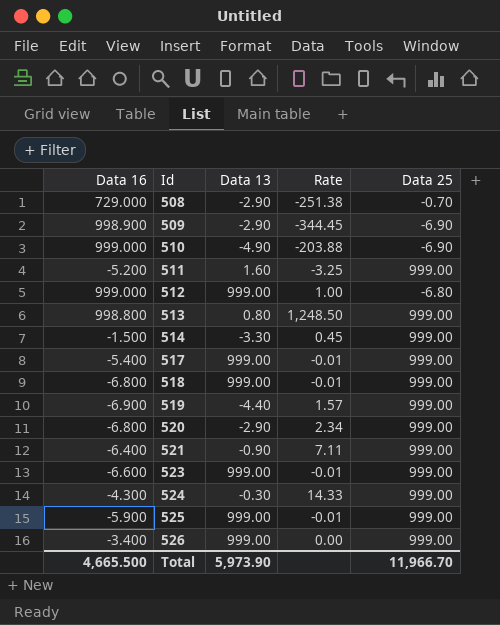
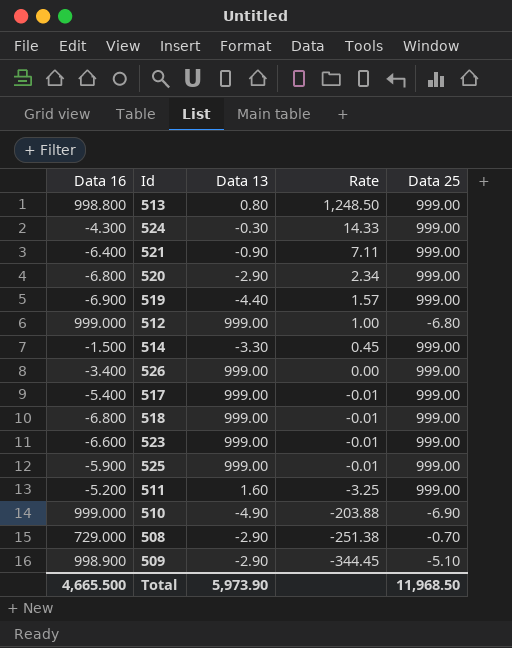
row order: Id ascending -> Rate descending
509 | Data 25: -6.90 -> -5.10
Total | Data 25: 11,966.70 -> 11,968.50

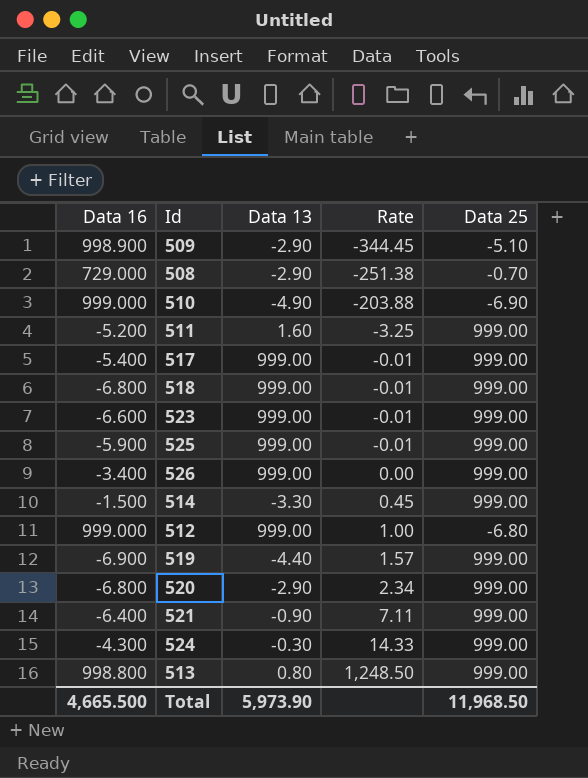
row order: Rate descending -> Rate ascending

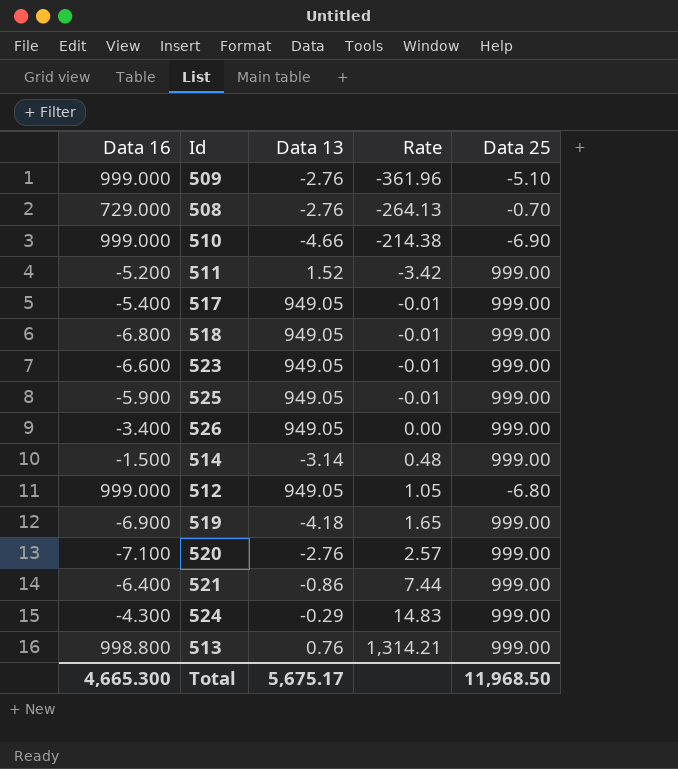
509 | Data 16: 998.900 -> 999.000
509 | Data 13: -2.90 -> -2.76
509 | Rate: -344.45 -> -361.96
508 | Data 13: -2.90 -> -2.76
508 | Rate: -251.38 -> -264.13
510 | Data 13: -4.90 -> -4.66
510 | Rate: -203.88 -> -214.38
511 | Data 13: 1.60 -> 1.52
511 | Rate: -3.25 -> -3.42
517 | Data 13: 999.00 -> 949.05
518 | Data 13: 999.00 -> 949.05
523 | Data 13: 999.00 -> 949.05
525 | Data 13: 999.00 -> 949.05
526 | Data 13: 999.00 -> 949.05
514 | Data 13: -3.30 -> -3.14
514 | Rate: 0.45 -> 0.48
512 | Data 13: 999.00 -> 949.05
512 | Rate: 1.00 -> 1.05
519 | Data 13: -4.40 -> -4.18
519 | Rate: 1.57 -> 1.65
520 | Data 16: -6.800 -> -7.100
520 | Data 13: -2.90 -> -2.76
520 | Rate: 2.34 -> 2.57
521 | Data 13: -0.90 -> -0.86
521 | Rate: 7.11 -> 7.44
524 | Data 13: -0.30 -> -0.29
524 | Rate: 14.33 -> 14.83
513 | Data 13: 0.80 -> 0.76
513 | Rate: 1,248.50 -> 1,314.21
Total | Data 16: 4,665.500 -> 4,665.300
Total | Data 13: 5,973.90 -> 5,675.17

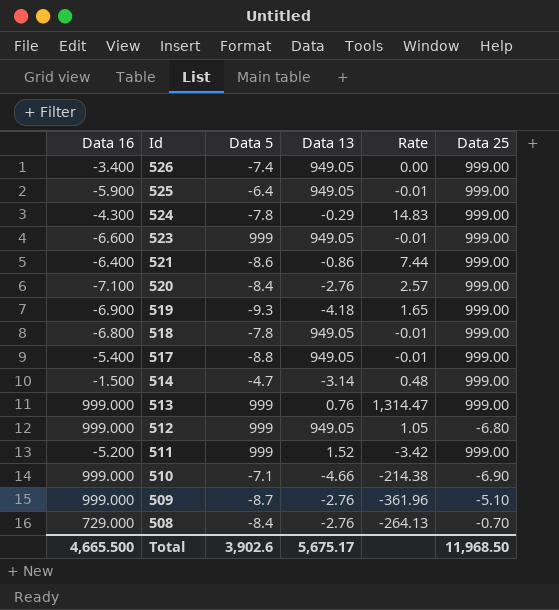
row order: Rate ascending -> Id descending
column Data 5 | position: none -> 3
513 | Data 16: 998.800 -> 999.000
513 | Rate: 1,314.21 -> 1,314.47
Total | Data 16: 4,665.300 -> 4,665.500

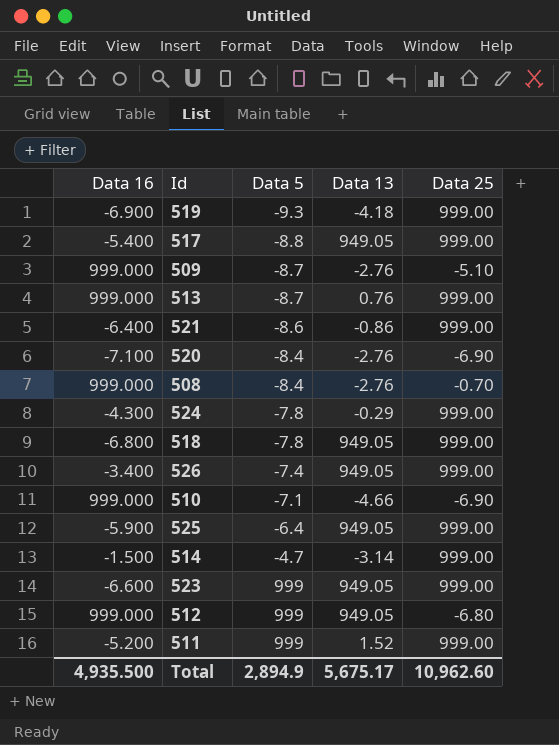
row order: Id descending -> Data 5 ascending
column Rate | formula: [Data 16] / [Data 13] -> none
513 | Data 5: 999 -> -8.7
520 | Data 25: 999.00 -> -6.90
508 | Data 16: 729.000 -> 999.000
Total | Data 16: 4,665.500 -> 4,935.500
Total | Data 5: 3,902.6 -> 2,894.9
Total | Data 25: 11,968.50 -> 10,962.60

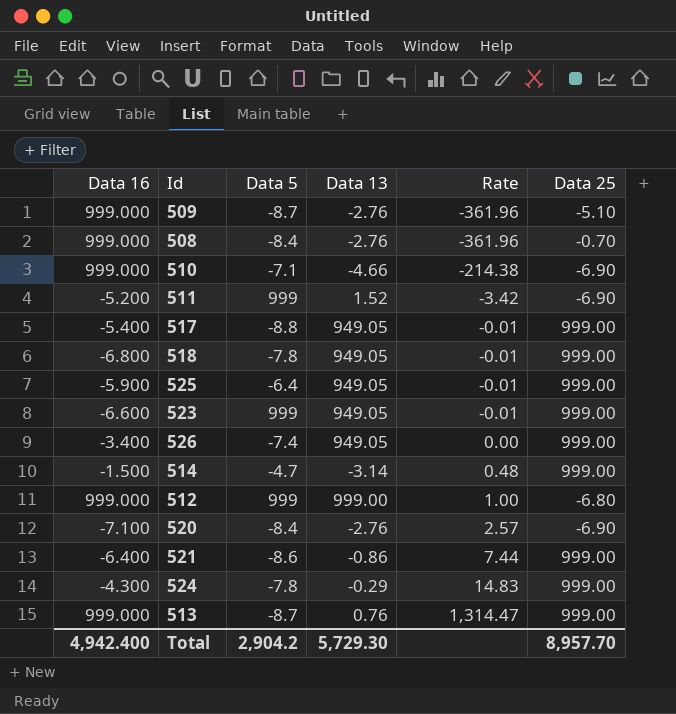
row order: Data 5 ascending -> Rate ascending
column Rate | formula: none -> [Data 16] / [Data 13]
row 519: -6.900 | -9.3 | -4.18 | 999.00 -> none
511 | Data 25: 999.00 -> -6.90
512 | Data 13: 949.05 -> 999.00
Total | Data 16: 4,935.500 -> 4,942.400
Total | Data 5: 2,894.9 -> 2,904.2
Total | Data 13: 5,675.17 -> 5,729.30
Total | Data 25: 10,962.60 -> 8,957.70

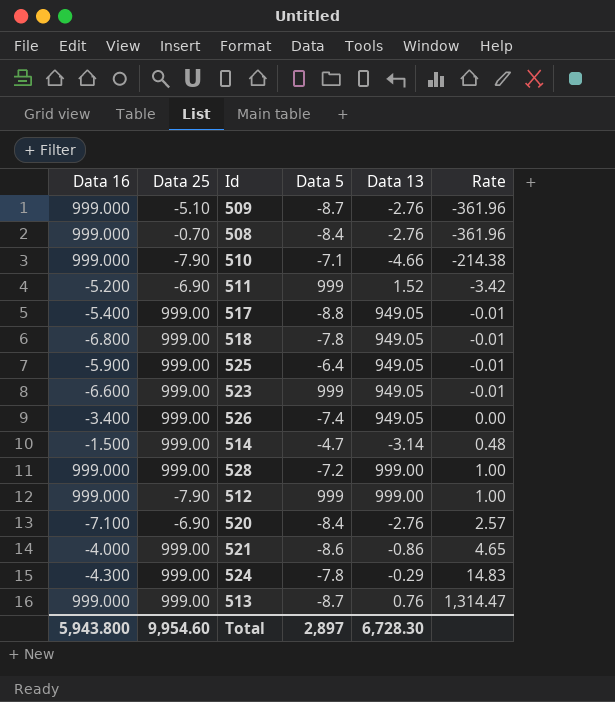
column Data 25 | position: 6 -> 2
510 | Data 25: -6.90 -> -7.90
row 528: none -> 999.000 | 999.00 | -7.2 | 999.00 | 1.00
512 | Data 25: -6.80 -> -7.90
521 | Data 16: -6.400 -> -4.000
521 | Rate: 7.44 -> 4.65
Total | Data 16: 4,942.400 -> 5,943.800
Total | Data 25: 8,957.70 -> 9,954.60
Total | Data 5: 2,904.2 -> 2,897
Total | Data 13: 5,729.30 -> 6,728.30

